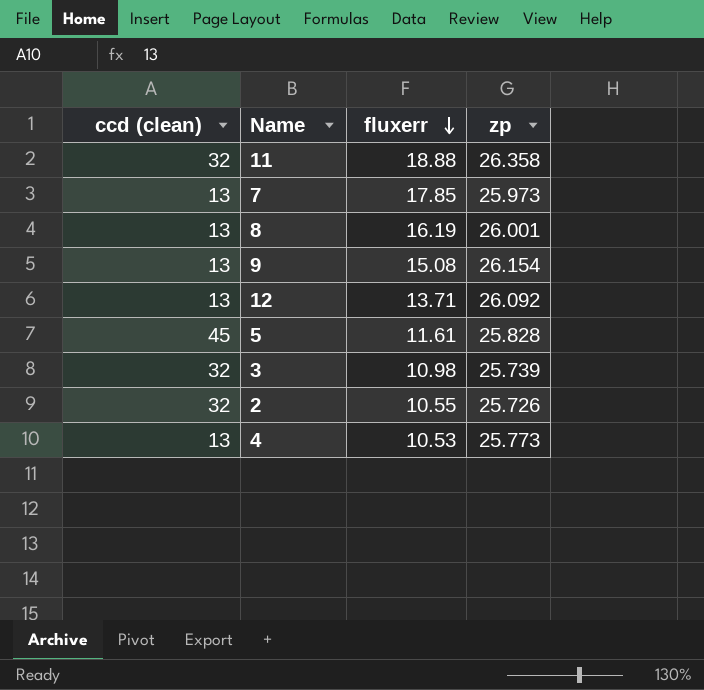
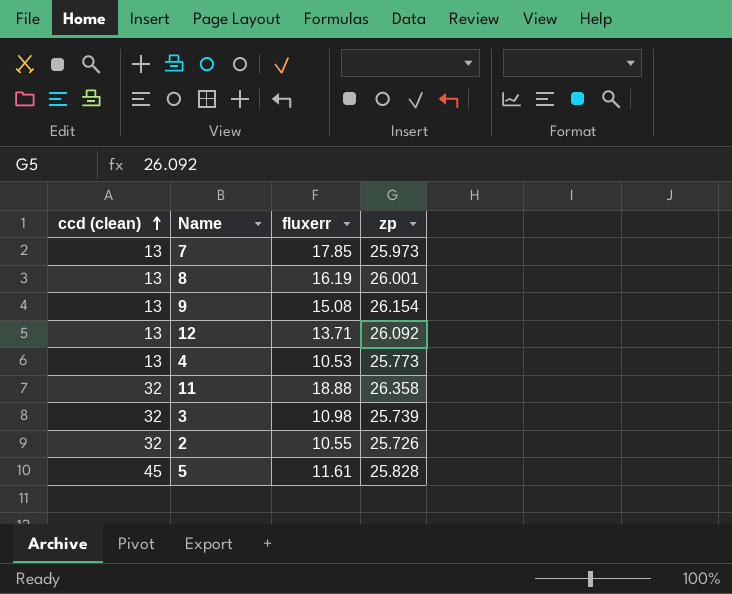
row order: fluxerr descending -> ccd (clean) ascending

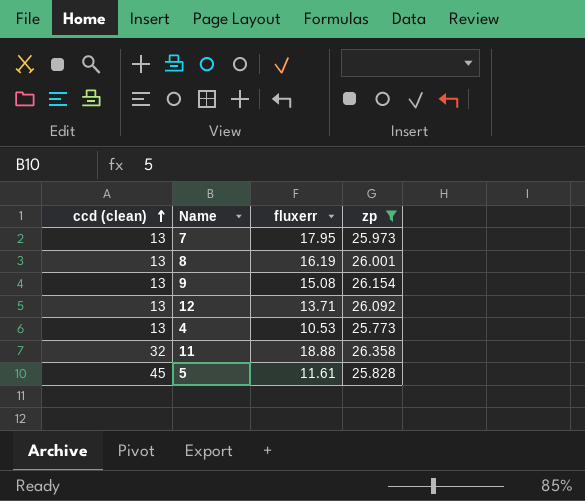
filter: none -> zp >= 25.773
7 | fluxerr: 17.85 -> 17.95

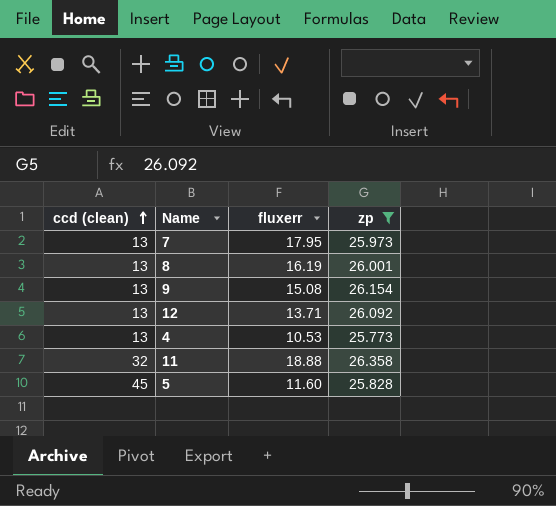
5 | fluxerr: 11.61 -> 11.60

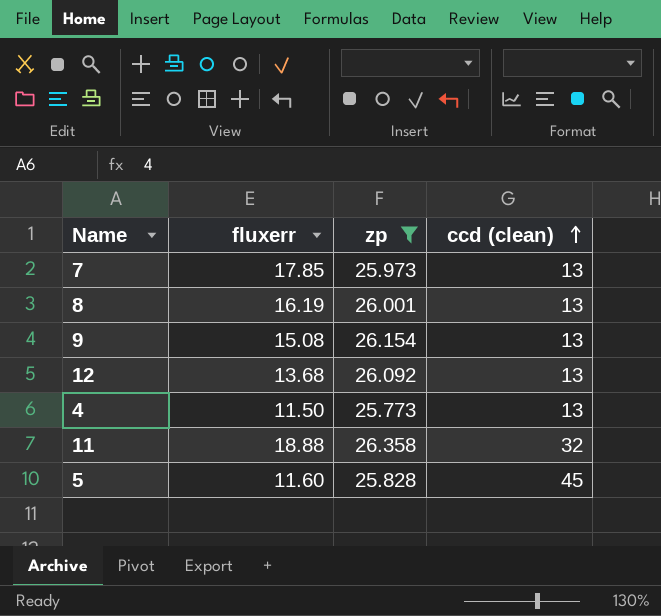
column ccd (clean) | position: 1 -> 4
7 | fluxerr: 17.95 -> 17.85
12 | fluxerr: 13.71 -> 13.68
4 | fluxerr: 10.53 -> 11.50

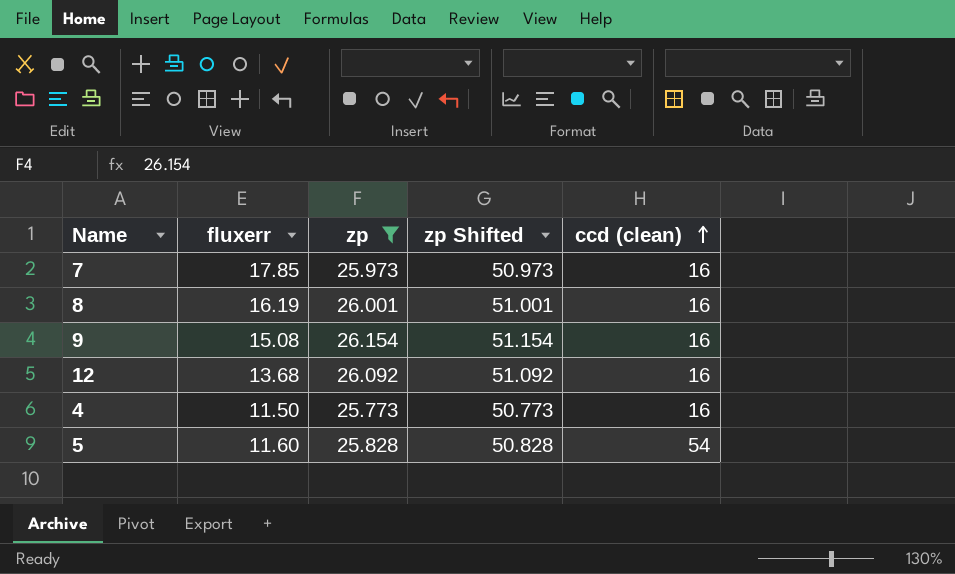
column zp Shifted | formula: none -> [zp] + 25
row 11: 18.88 | 26.358 | 32 -> none
7 | ccd (clean): 13 -> 16
8 | ccd (clean): 13 -> 16
9 | ccd (clean): 13 -> 16
12 | ccd (clean): 13 -> 16
4 | ccd (clean): 13 -> 16
5 | ccd (clean): 45 -> 54

